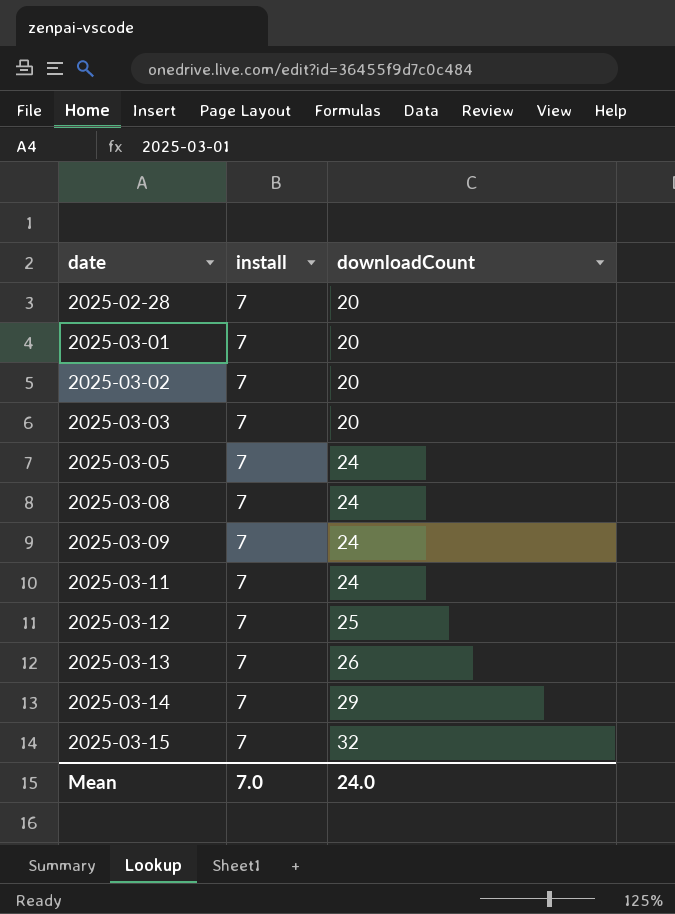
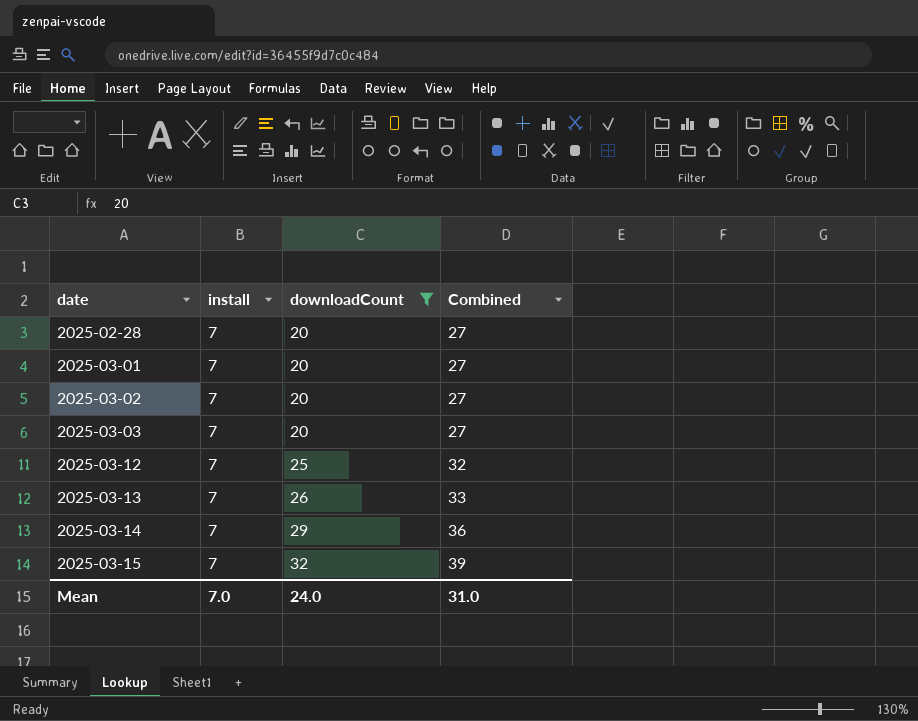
filter: none -> downloadCount != 24
column Combined | formula: none -> [install] + [downloadCount]

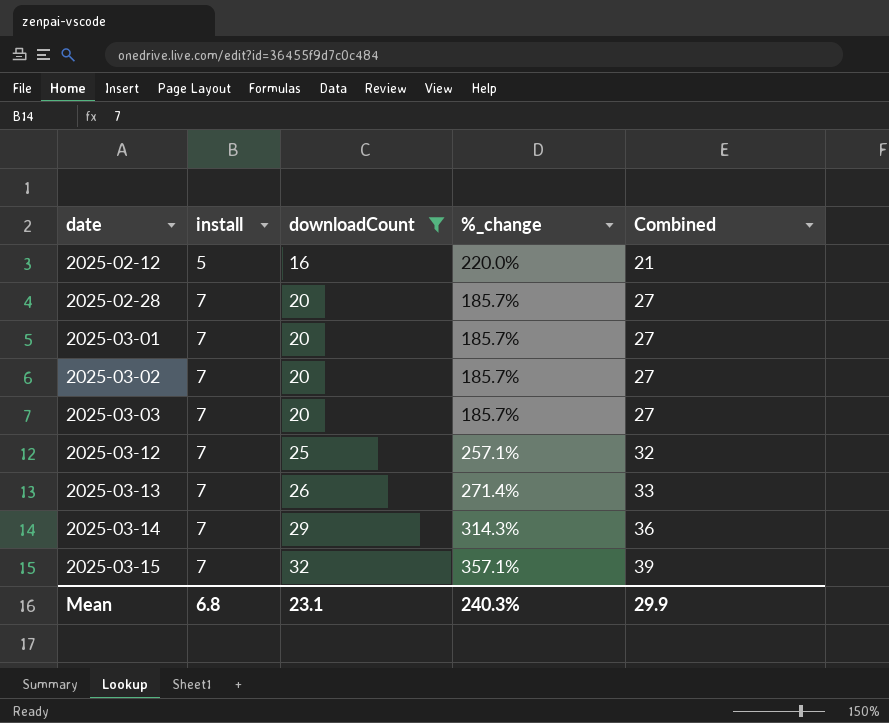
column %_change | formula: none -> ([downloadCount] - [install]) / [install]
row 2025-02-12: none -> 5 | 16 | 220.0% | 21
Mean | install: 7.0 -> 6.8
Mean | downloadCount: 24.0 -> 23.1
Mean | Combined: 31.0 -> 29.9

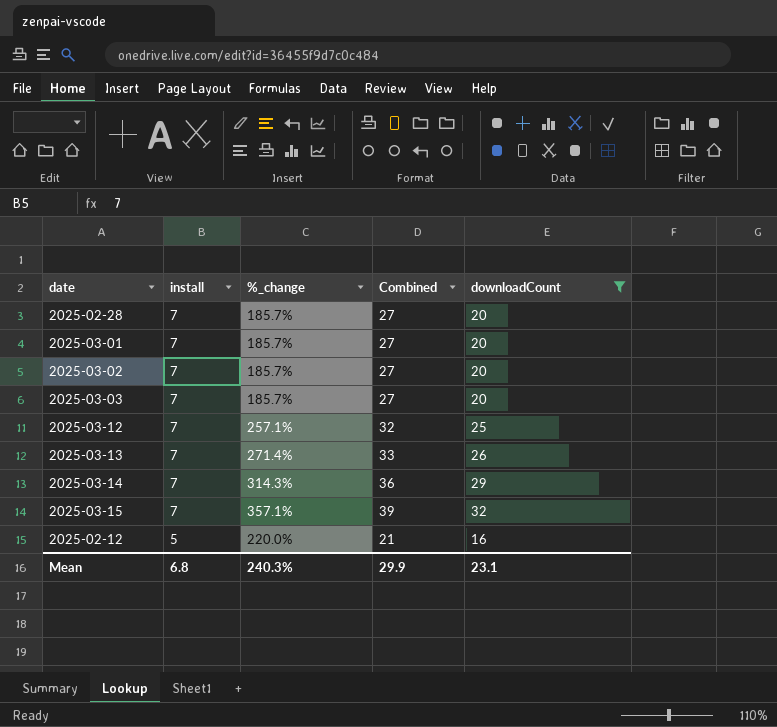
row order: date ascending -> install descending
column downloadCount | position: 3 -> 5

